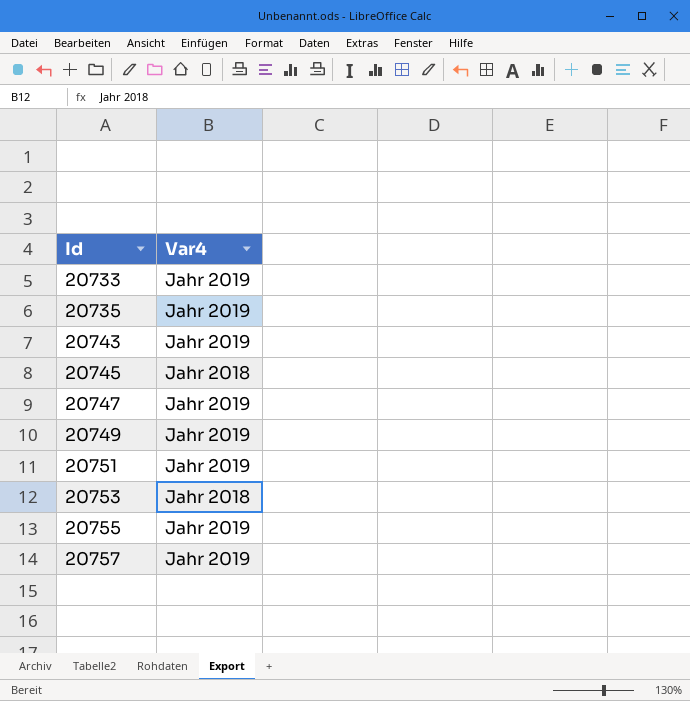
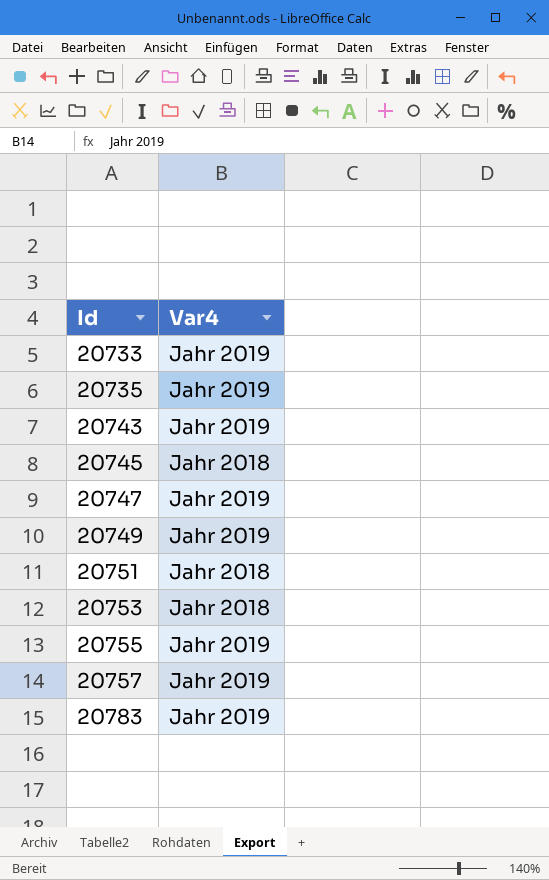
20751 | Var4: Jahr 2019 -> Jahr 2018
row 20783: none -> Jahr 2019

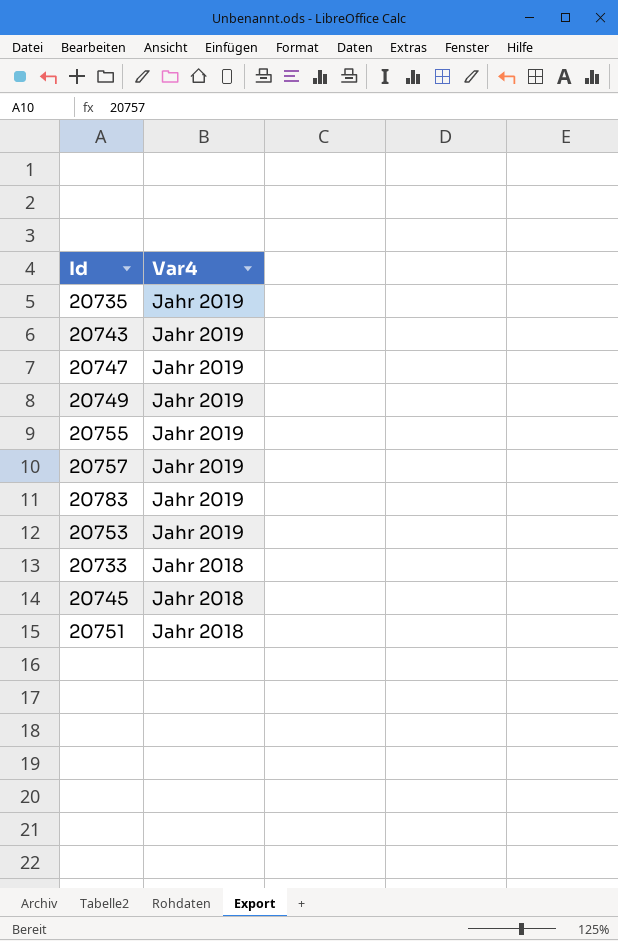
row order: Id ascending -> Var4 descending
20753 | Var4: Jahr 2018 -> Jahr 2019
20733 | Var4: Jahr 2019 -> Jahr 2018

